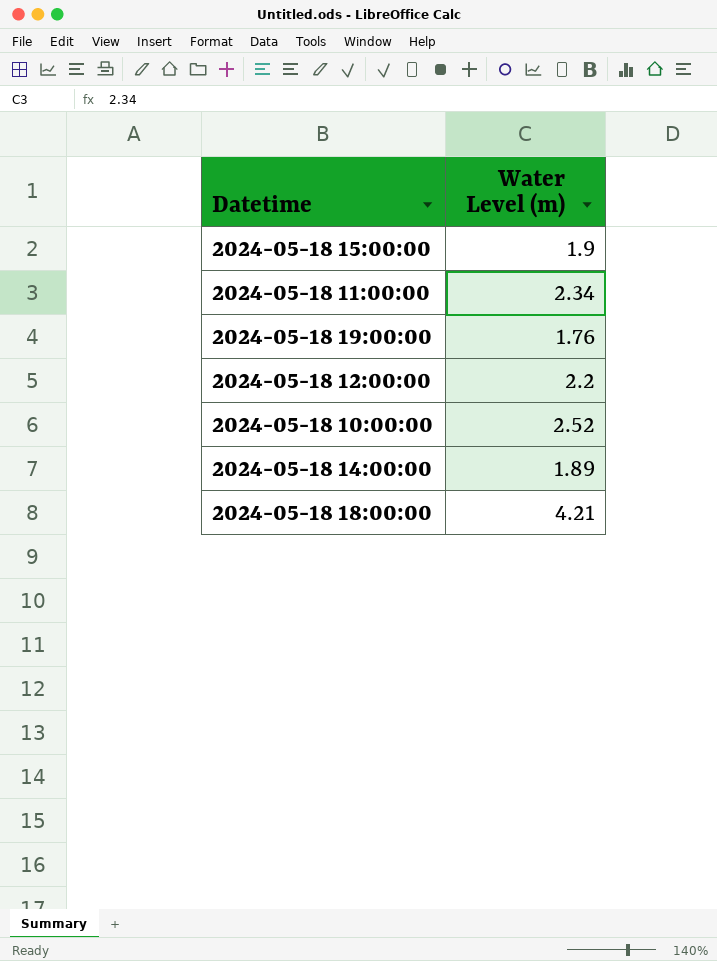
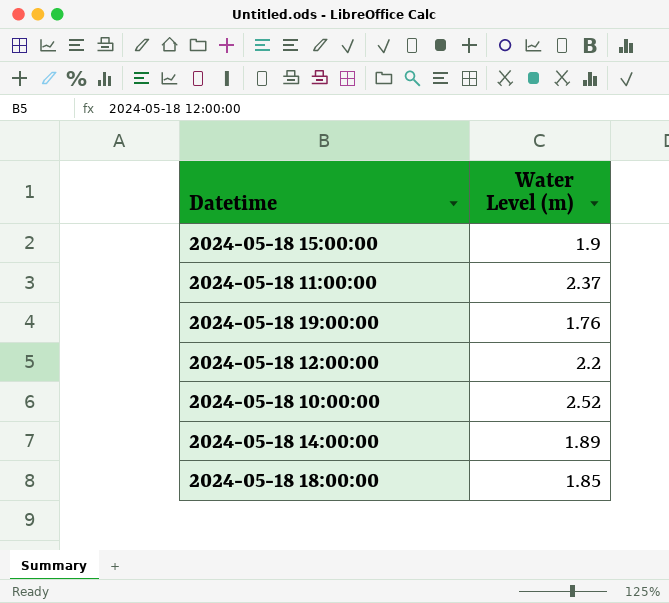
2024-05-18 11:00:00 | Water Level (m): 2.34 -> 2.37
2024-05-18 18:00:00 | Water Level (m): 4.21 -> 1.85

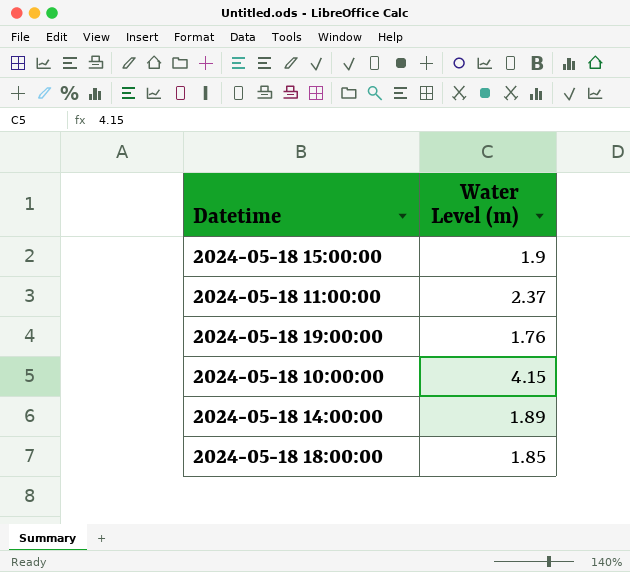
row 2024-05-18 12:00:00: 2.2 -> none
2024-05-18 10:00:00 | Water Level (m): 2.52 -> 4.15

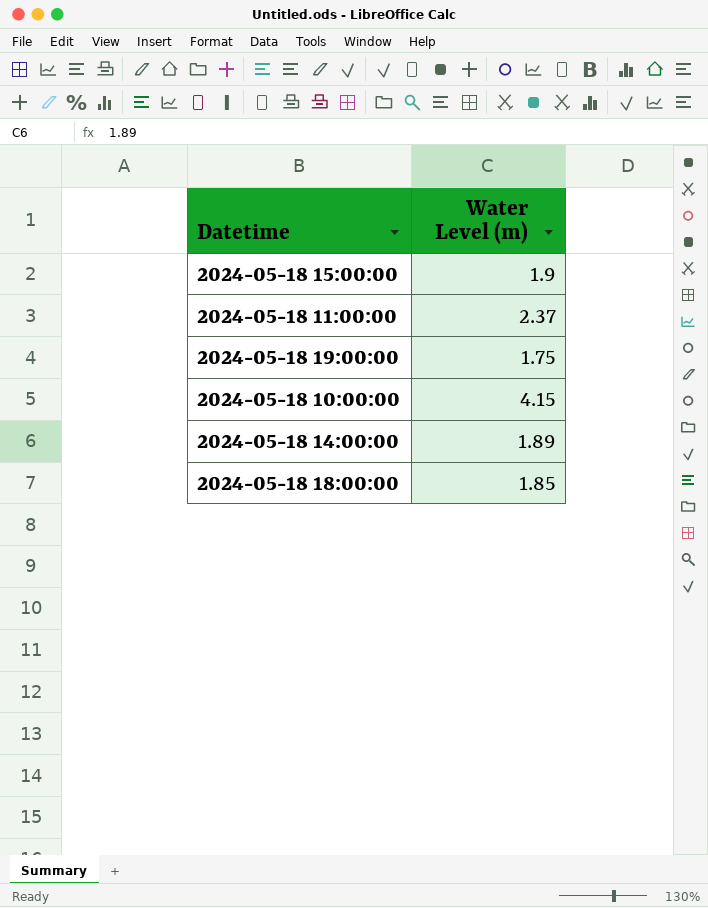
2024-05-18 19:00:00 | Water Level (m): 1.76 -> 1.75

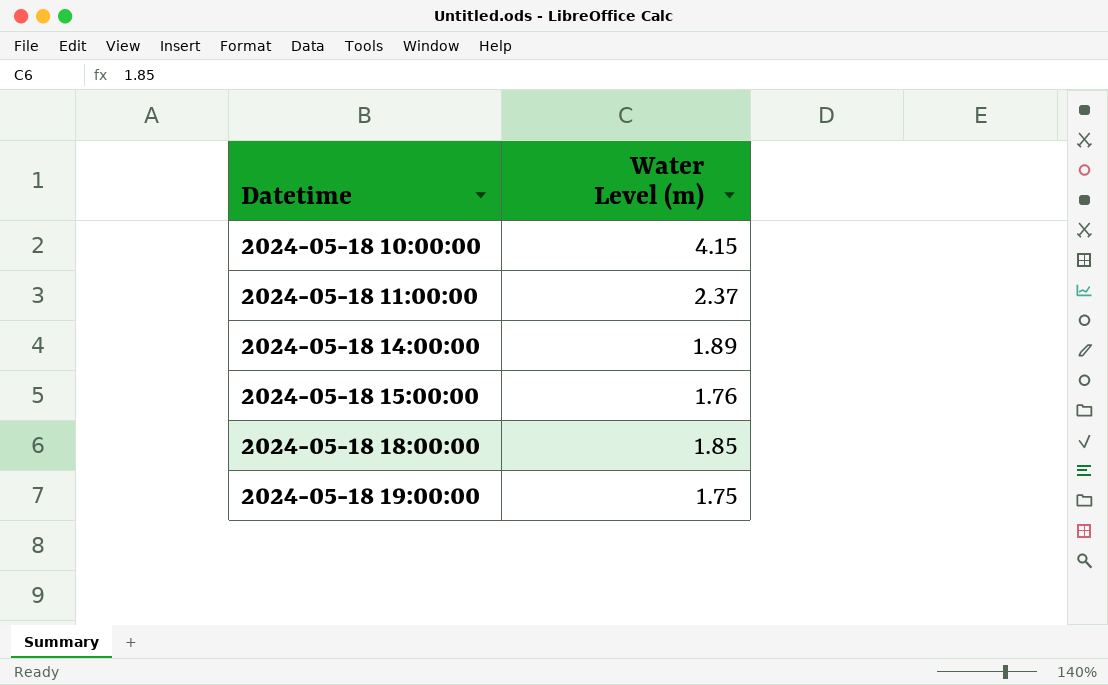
row order: none -> Datetime ascending
2024-05-18 15:00:00 | Water Level (m): 1.9 -> 1.76

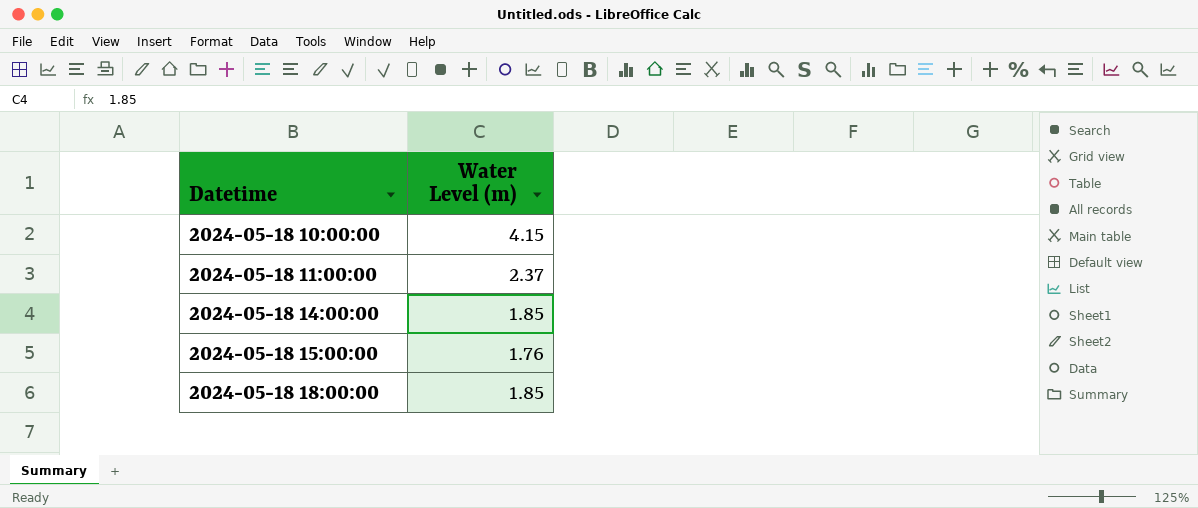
row 2024-05-18 19:00:00: 1.75 -> none
2024-05-18 14:00:00 | Water Level (m): 1.89 -> 1.85

